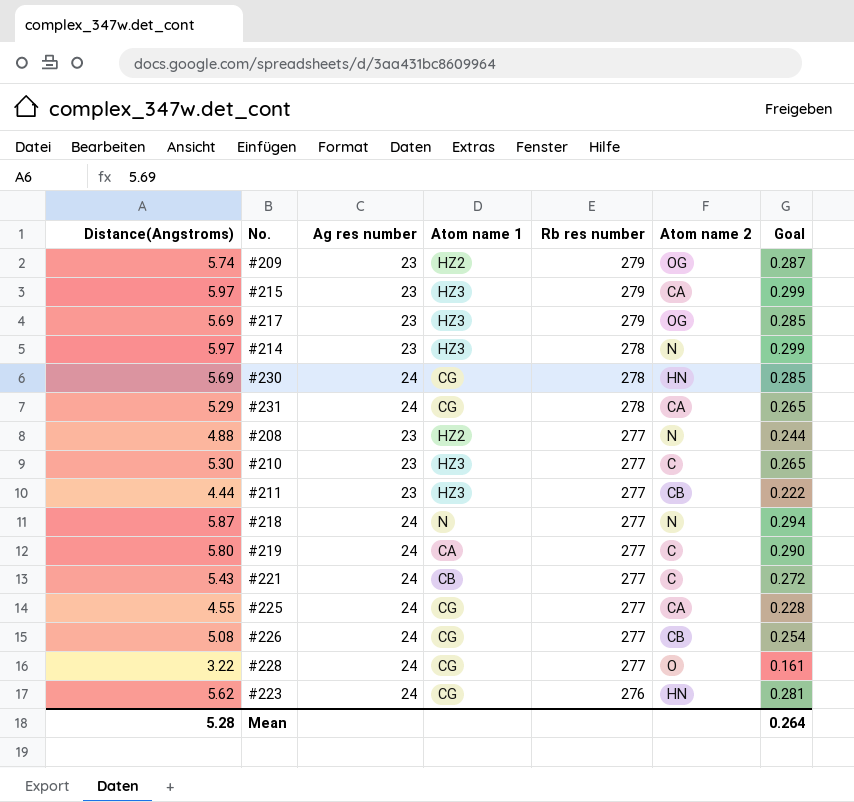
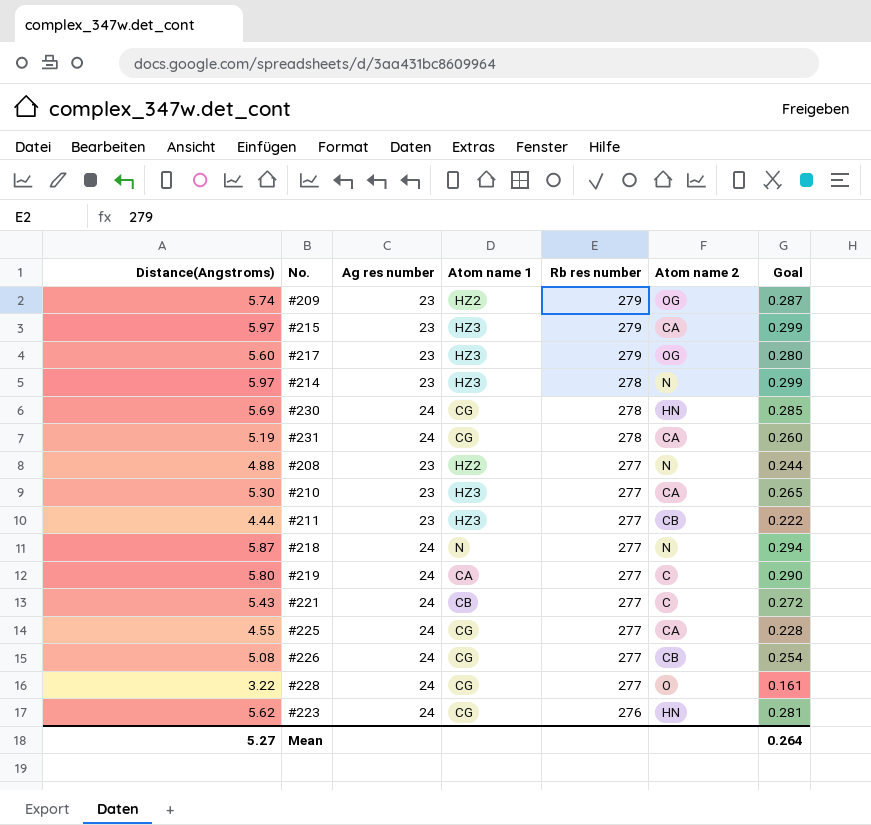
#217 | Distance(Angstroms): 5.69 -> 5.60
#217 | Goal: 0.285 -> 0.280
#231 | Distance(Angstroms): 5.29 -> 5.19
#231 | Goal: 0.265 -> 0.260
#210 | Atom name 2: C -> CA
Mean | Distance(Angstroms): 5.28 -> 5.27

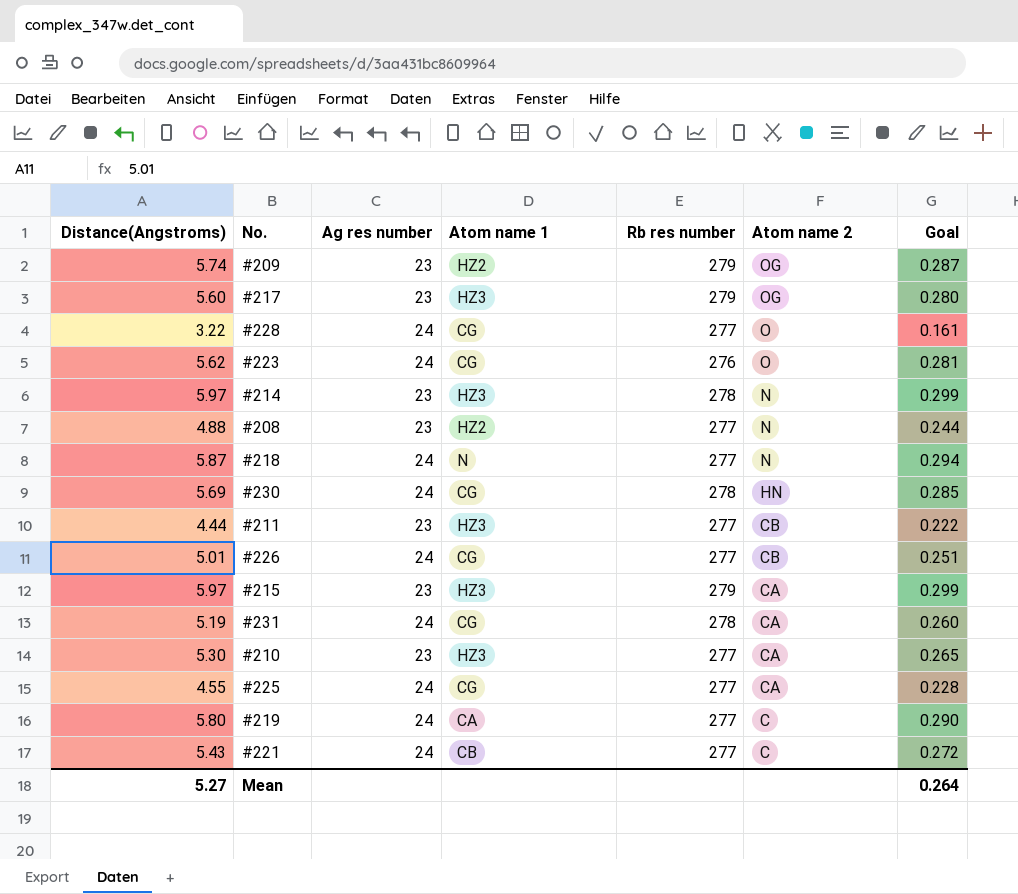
row order: Rb res number descending -> Atom name 2 descending
#223 | Atom name 2: HN -> O
#226 | Distance(Angstroms): 5.08 -> 5.01
#226 | Goal: 0.254 -> 0.251

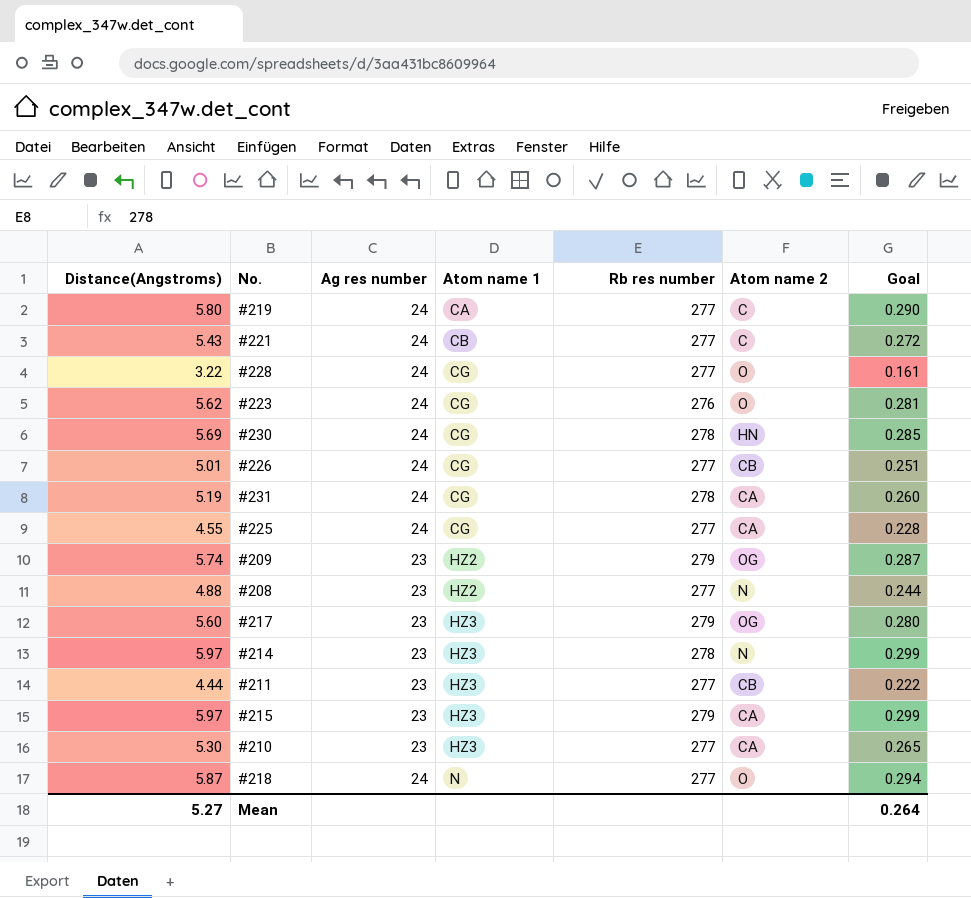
row order: Atom name 2 descending -> Atom name 1 ascending
#218 | Atom name 2: N -> O

